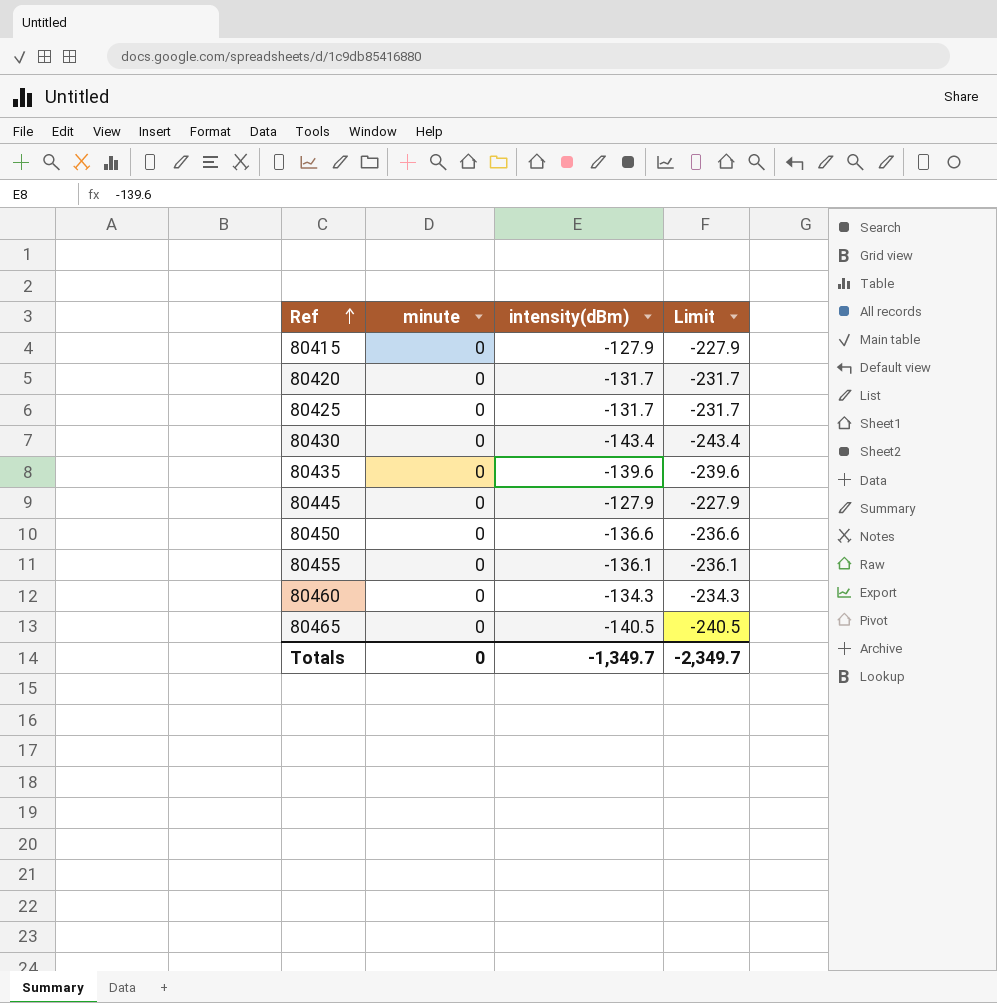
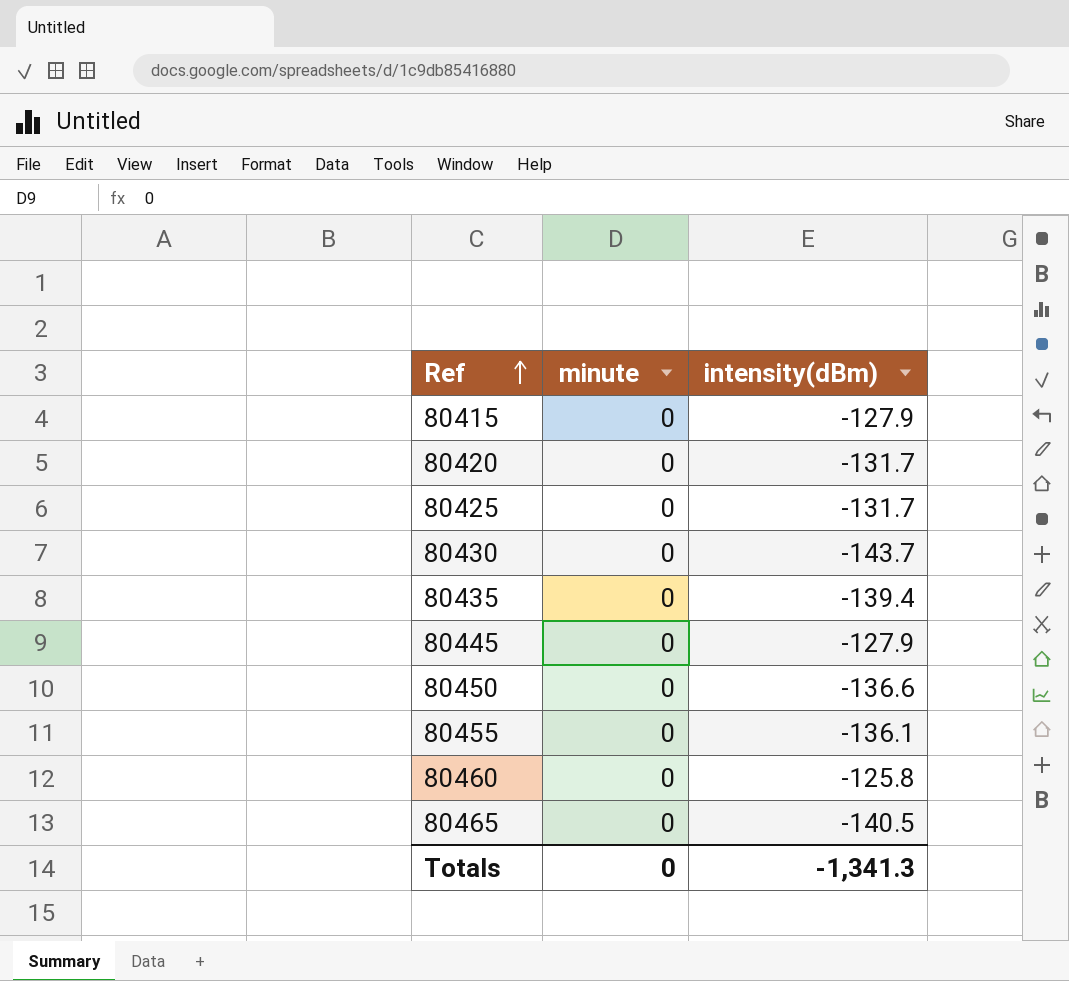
column Limit | formula: [intensity(dBm)] - 100 -> none
80430 | intensity(dBm): -143.4 -> -143.7
80435 | intensity(dBm): -139.6 -> -139.4
80460 | intensity(dBm): -134.3 -> -125.8
Totals | intensity(dBm): -1,349.7 -> -1,341.3

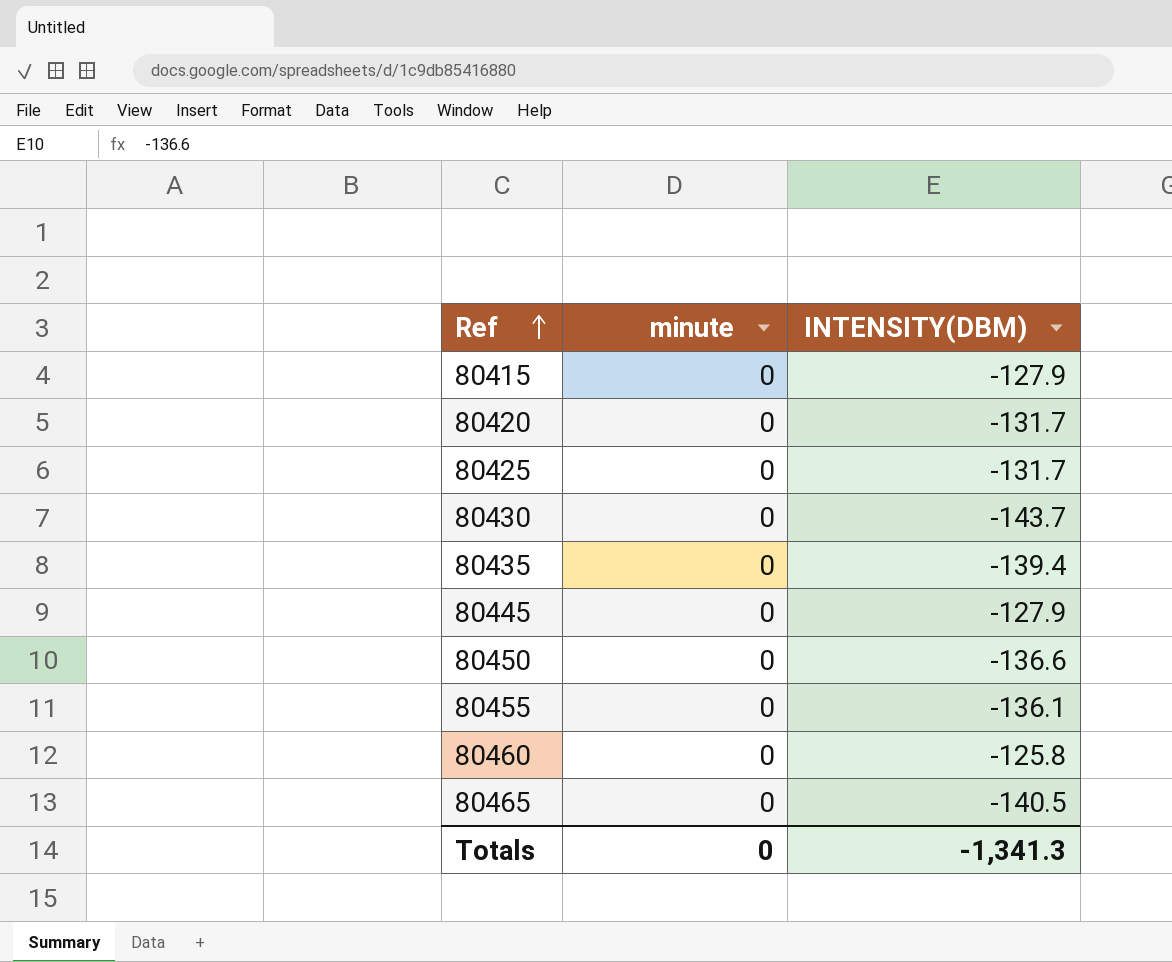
column name: intensity(dBm) -> INTENSITY(DBM)

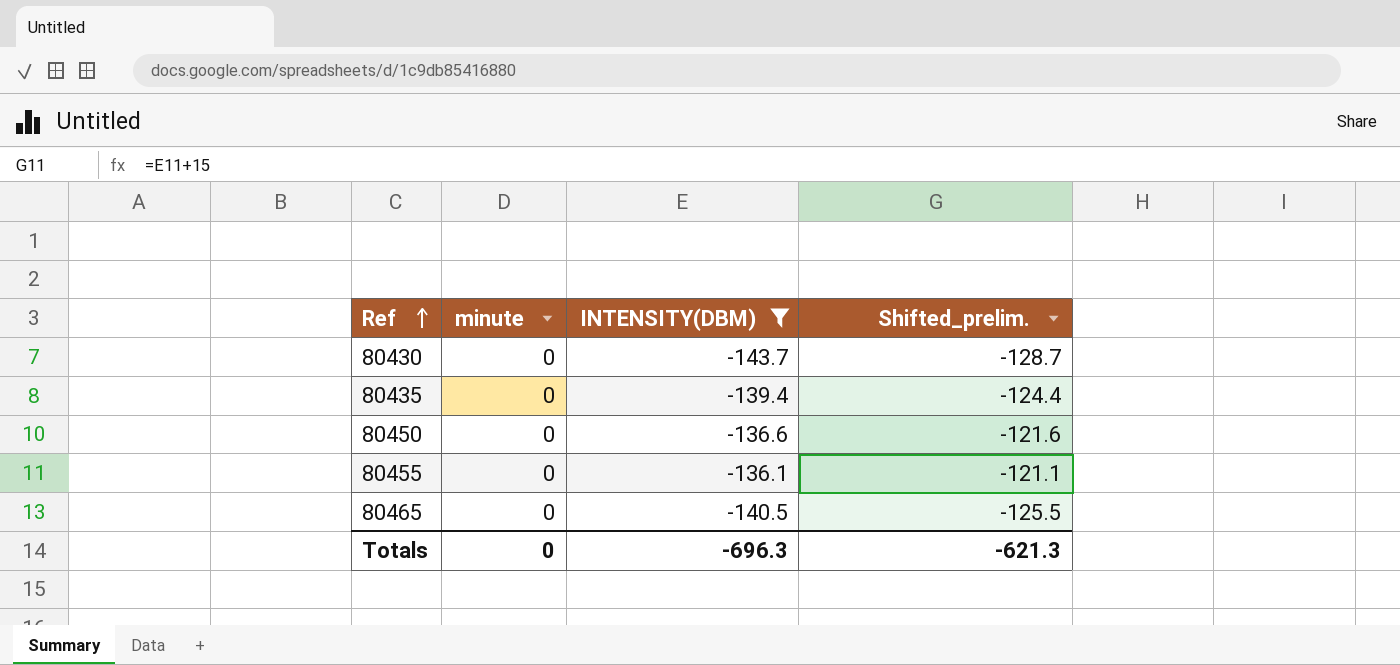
filter: none -> INTENSITY(DBM) <= -136.1
column Shifted_prelim. | formula: none -> [INTENSITY(DBM)] + 15
Totals | INTENSITY(DBM): -1,341.3 -> -696.3

